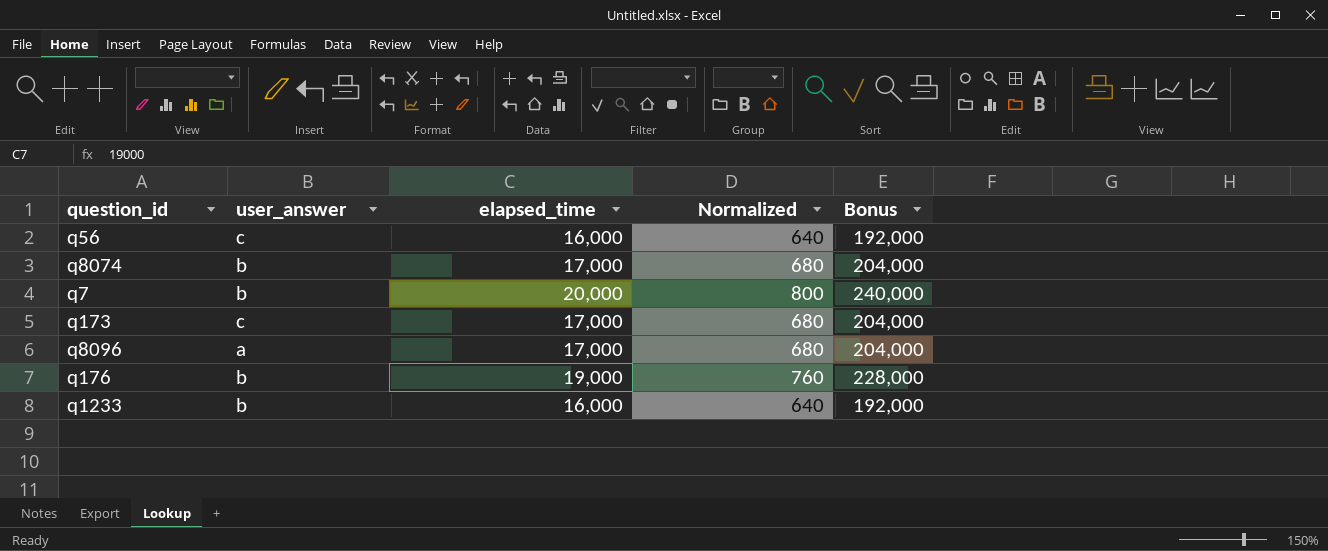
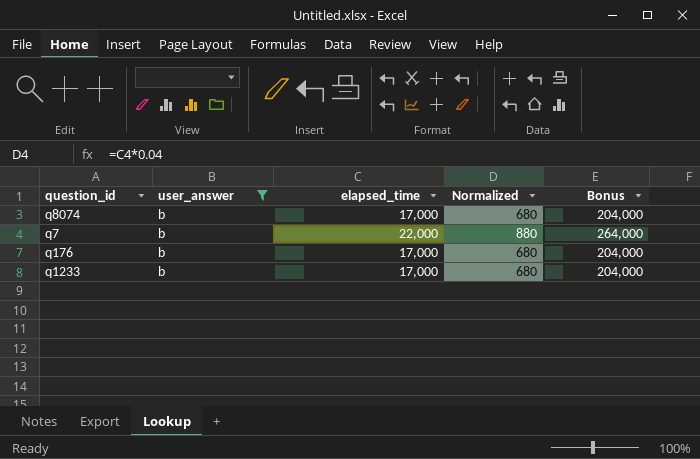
filter: none -> user_answer = b
q7 | elapsed_time: 20,000 -> 22,000
q7 | Normalized: 800 -> 880
q7 | Bonus: 240,000 -> 264,000
q176 | elapsed_time: 19,000 -> 17,000
q176 | Normalized: 760 -> 680
q176 | Bonus: 228,000 -> 204,000
q1233 | elapsed_time: 16,000 -> 17,000
q1233 | Normalized: 640 -> 680
q1233 | Bonus: 192,000 -> 204,000

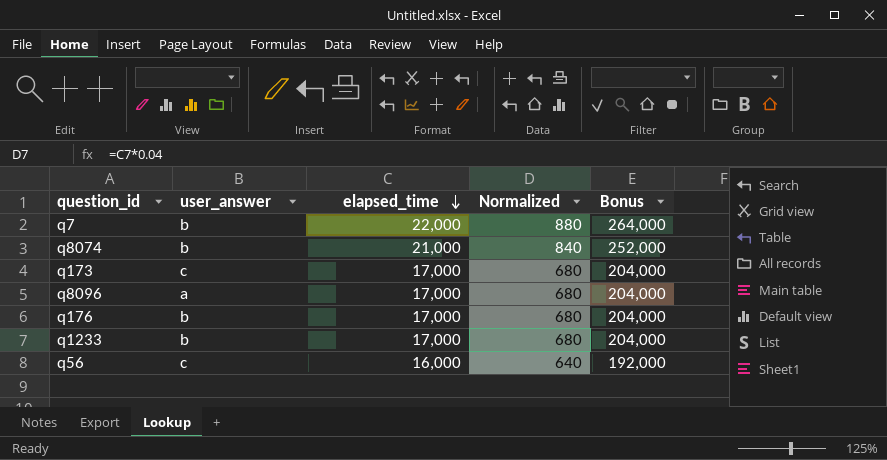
filter: user_answer = b -> none
row order: none -> elapsed_time descending
q8074 | elapsed_time: 17,000 -> 21,000
q8074 | Normalized: 680 -> 840
q8074 | Bonus: 204,000 -> 252,000

